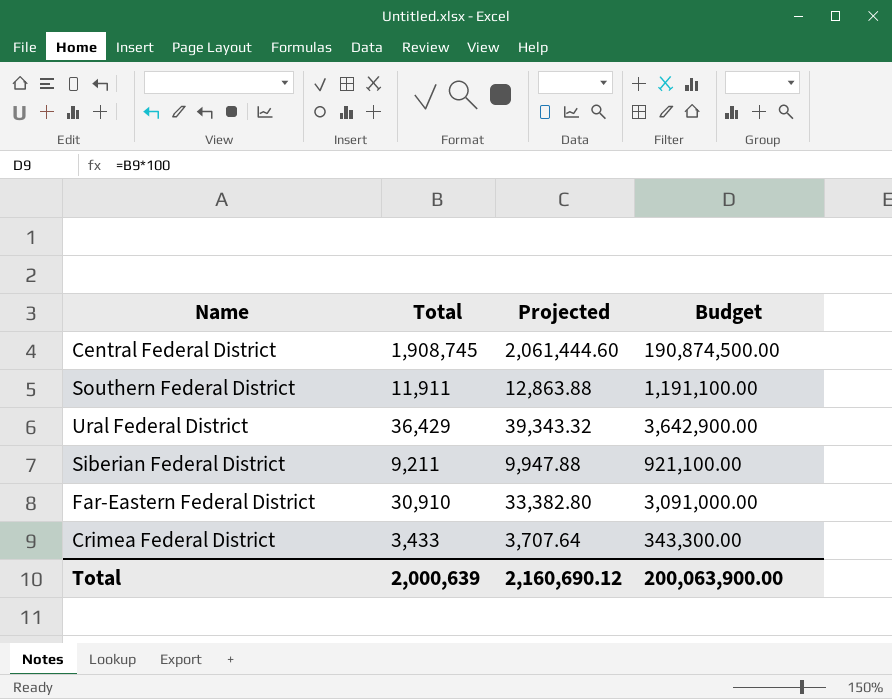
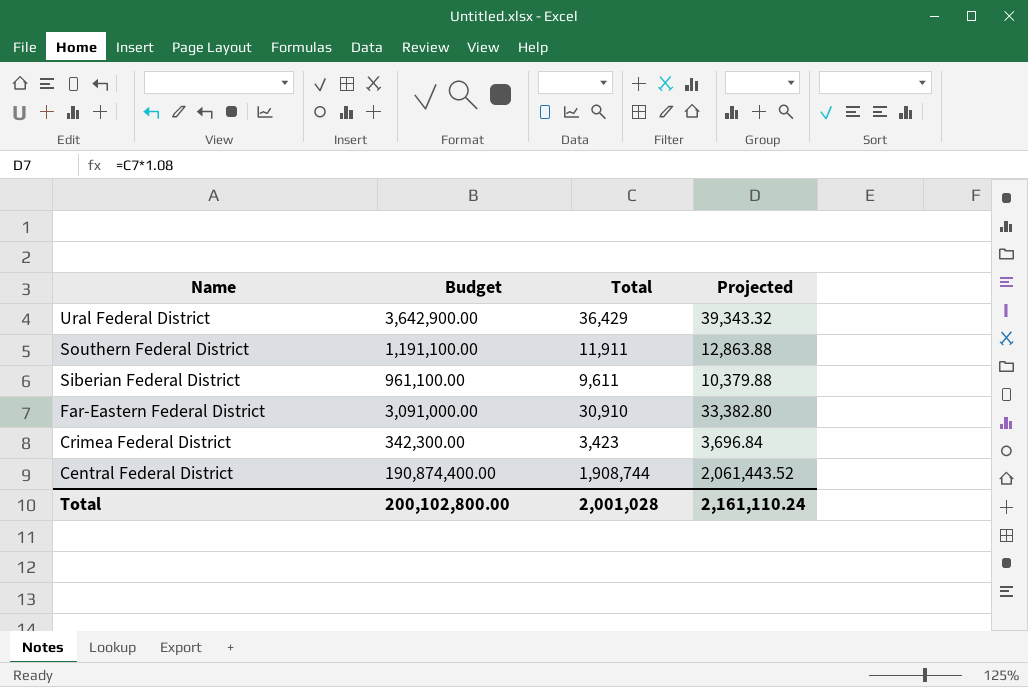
row order: none -> Name descending
column Budget | position: 4 -> 2
Siberian Federal District | Budget: 921,100.00 -> 961,100.00
Siberian Federal District | Total: 9,211 -> 9,611
Siberian Federal District | Projected: 9,947.88 -> 10,379.88
Crimea Federal District | Budget: 343,300.00 -> 342,300.00
Crimea Federal District | Total: 3,433 -> 3,423
Crimea Federal District | Projected: 3,707.64 -> 3,696.84
Central Federal District | Budget: 190,874,500.00 -> 190,874,400.00
Central Federal District | Total: 1,908,745 -> 1,908,744
Central Federal District | Projected: 2,061,444.60 -> 2,061,443.52
Total | Budget: 200,063,900.00 -> 200,102,800.00
Total | Total: 2,000,639 -> 2,001,028
Total | Projected: 2,160,690.12 -> 2,161,110.24

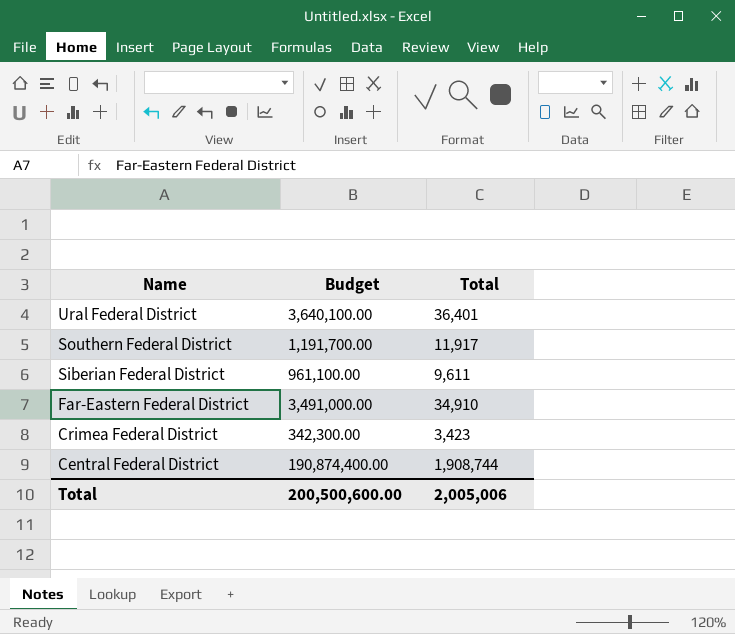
column Projected | formula: [Total] * 1.08 -> none
Ural Federal District | Budget: 3,642,900.00 -> 3,640,100.00
Ural Federal District | Total: 36,429 -> 36,401
Southern Federal District | Budget: 1,191,100.00 -> 1,191,700.00
Southern Federal District | Total: 11,911 -> 11,917
Far-Eastern Federal District | Budget: 3,091,000.00 -> 3,491,000.00
Far-Eastern Federal District | Total: 30,910 -> 34,910
Total | Budget: 200,102,800.00 -> 200,500,600.00
Total | Total: 2,001,028 -> 2,005,006

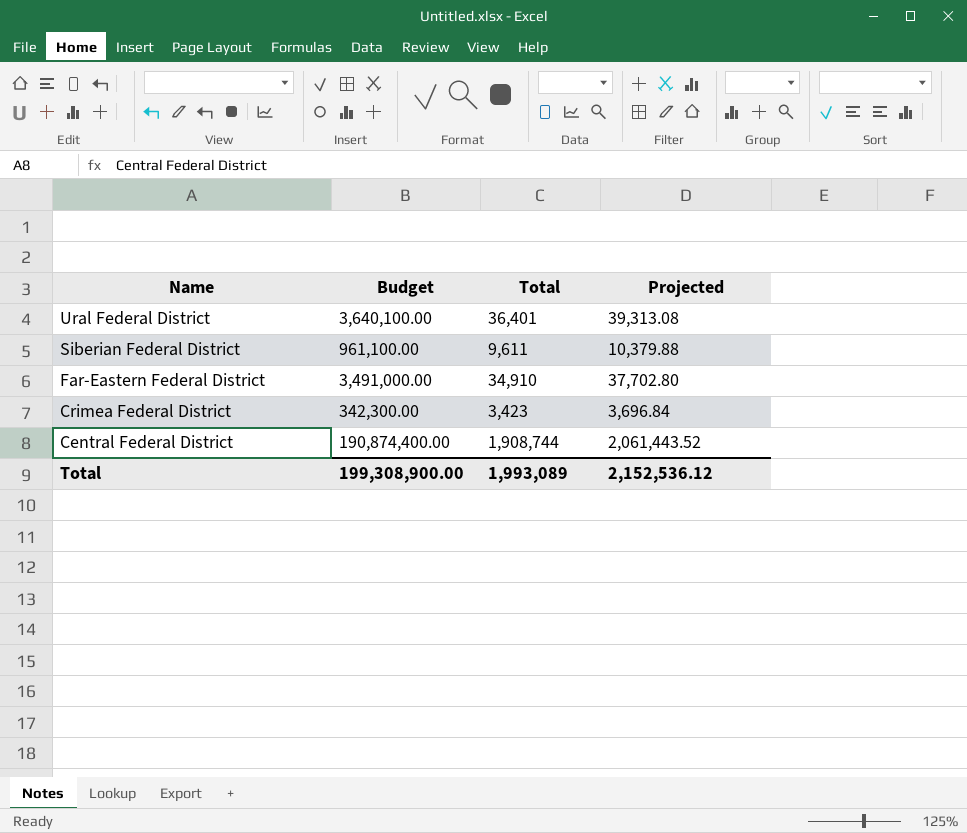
column Projected | formula: none -> [Total] * 1.08
row Southern Federal District: 1,191,700.00 | 11,917 -> none
Total | Budget: 200,500,600.00 -> 199,308,900.00
Total | Total: 2,005,006 -> 1,993,089

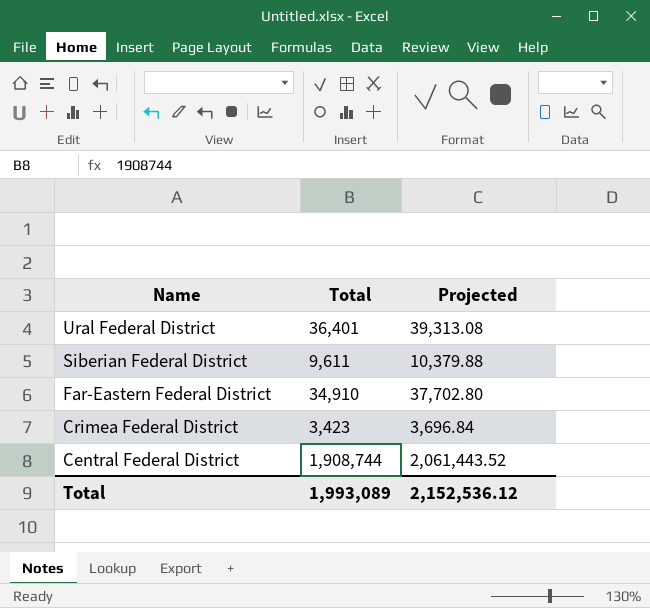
column Budget | formula: [Total] * 100 -> none

